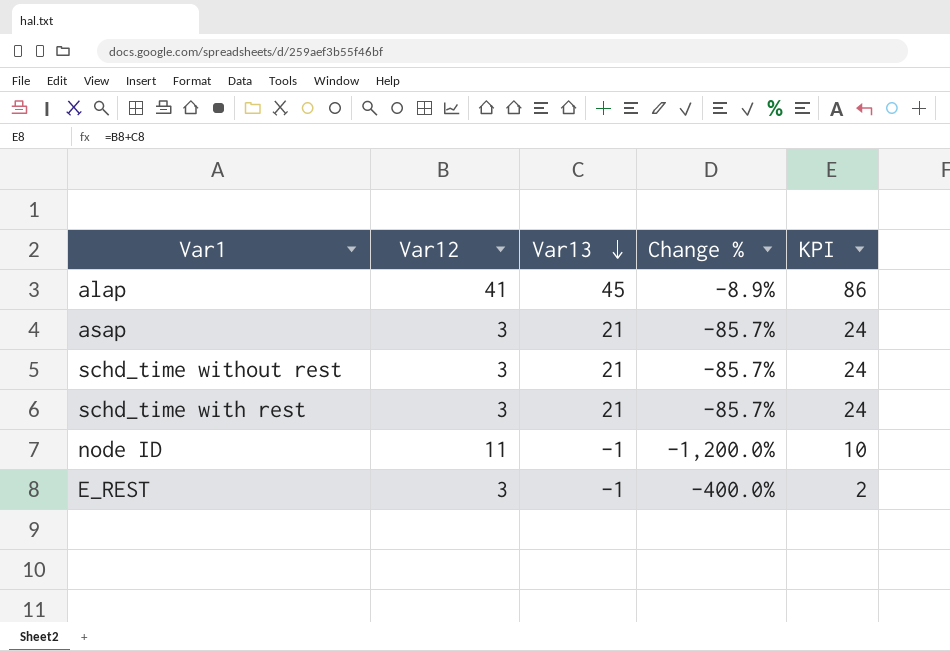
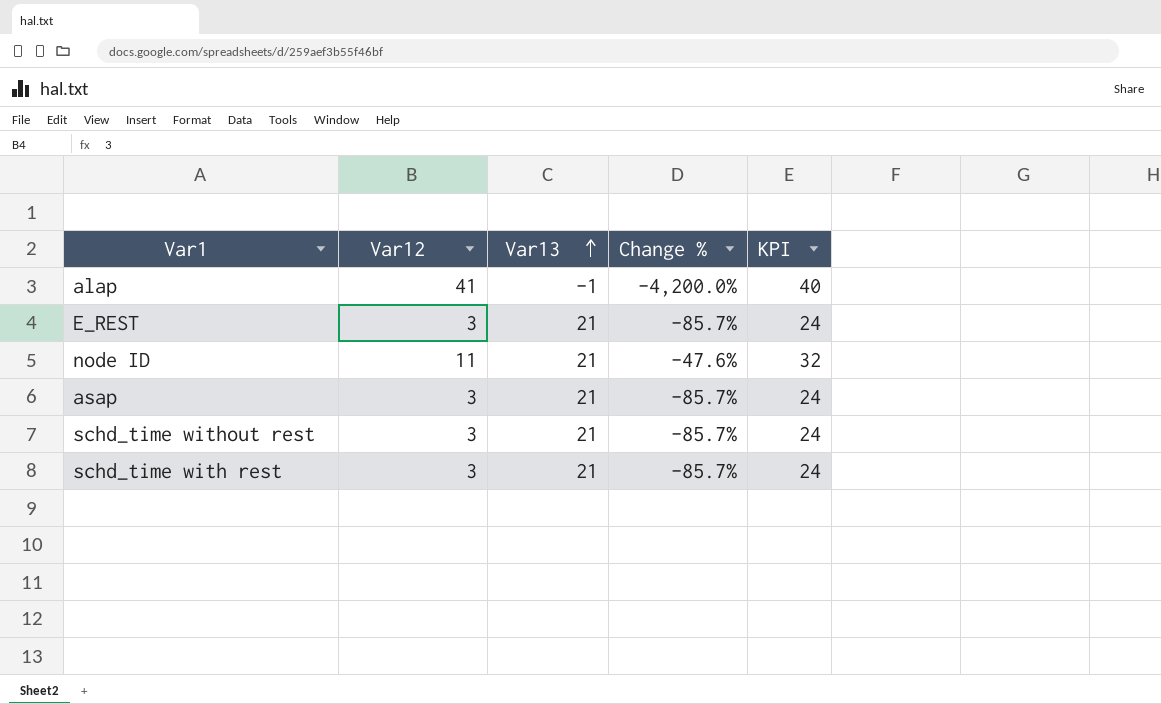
row order: Var13 descending -> Var13 ascending
alap | Var13: 45 -> -1
alap | Change %: -8.9% -> -4,200.0%
alap | KPI: 86 -> 40
E_REST | Var13: -1 -> 21
E_REST | Change %: -400.0% -> -85.7%
E_REST | KPI: 2 -> 24
node ID | Var13: -1 -> 21
node ID | Change %: -1,200.0% -> -47.6%
node ID | KPI: 10 -> 32

